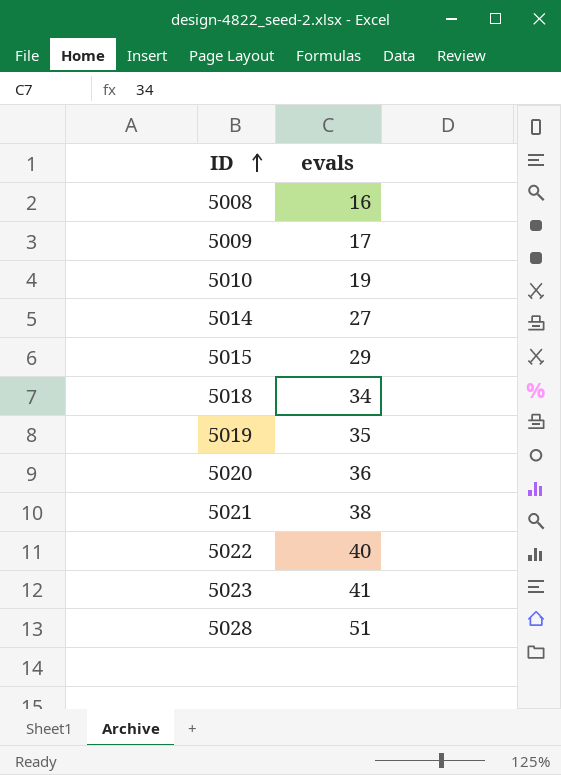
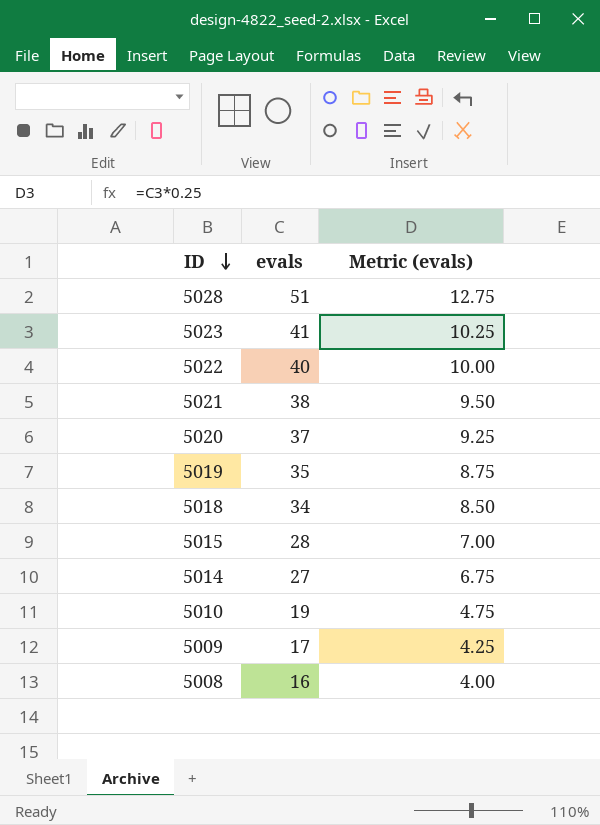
row order: ID ascending -> ID descending
column Metric (evals) | formula: none -> [evals] * 0.25
5020 | evals: 36 -> 37
5015 | evals: 29 -> 28

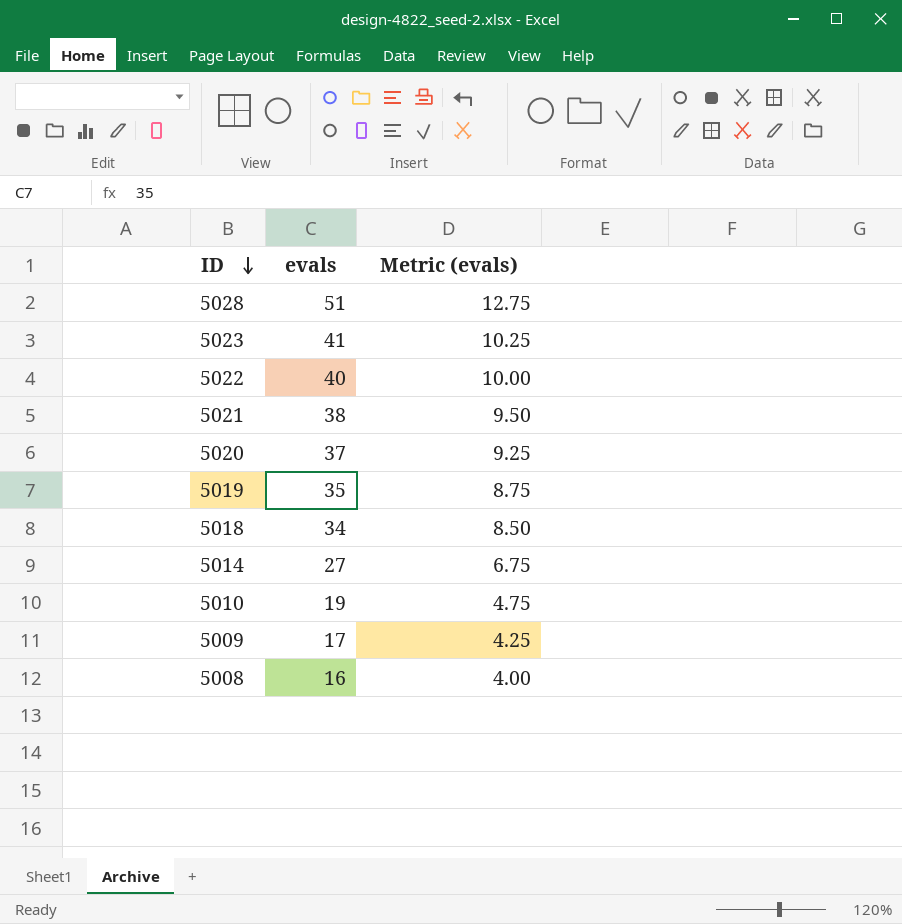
row 5015: 28 | 7.00 -> none

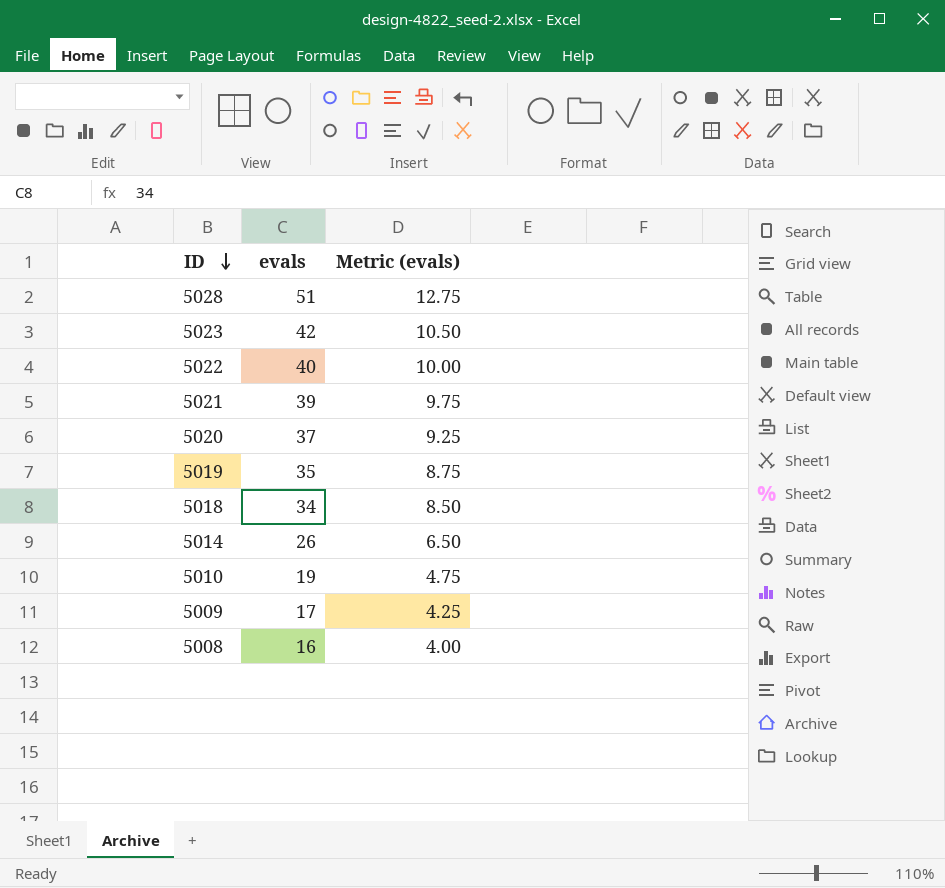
5023 | evals: 41 -> 42
5023 | Metric (evals): 10.25 -> 10.50
5021 | evals: 38 -> 39
5021 | Metric (evals): 9.50 -> 9.75
5014 | evals: 27 -> 26
5014 | Metric (evals): 6.75 -> 6.50

